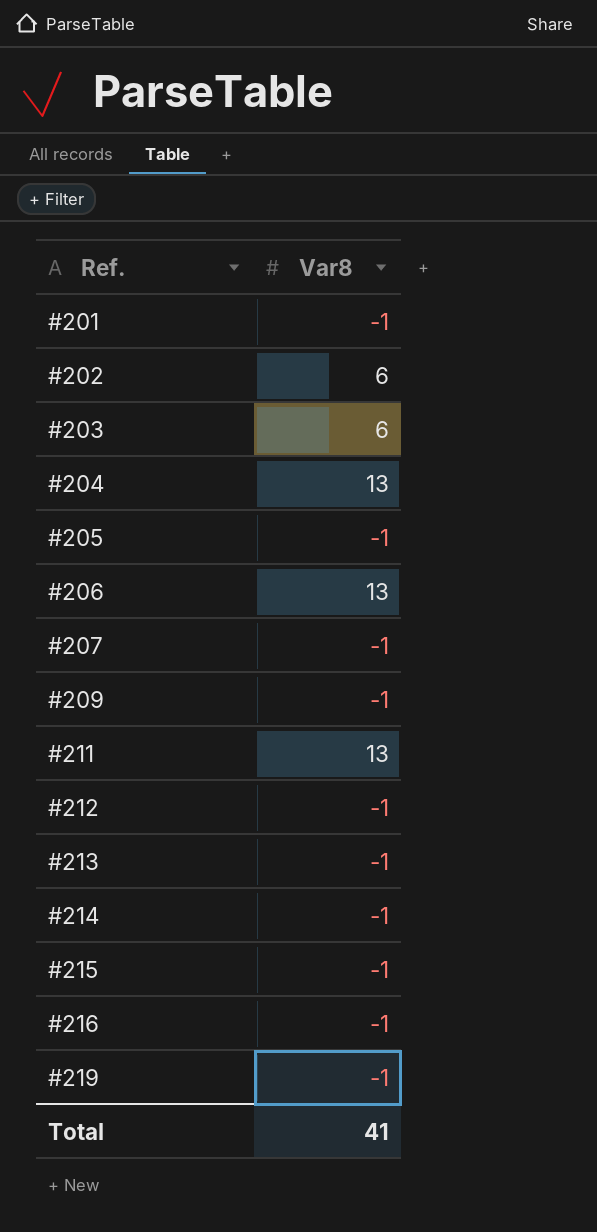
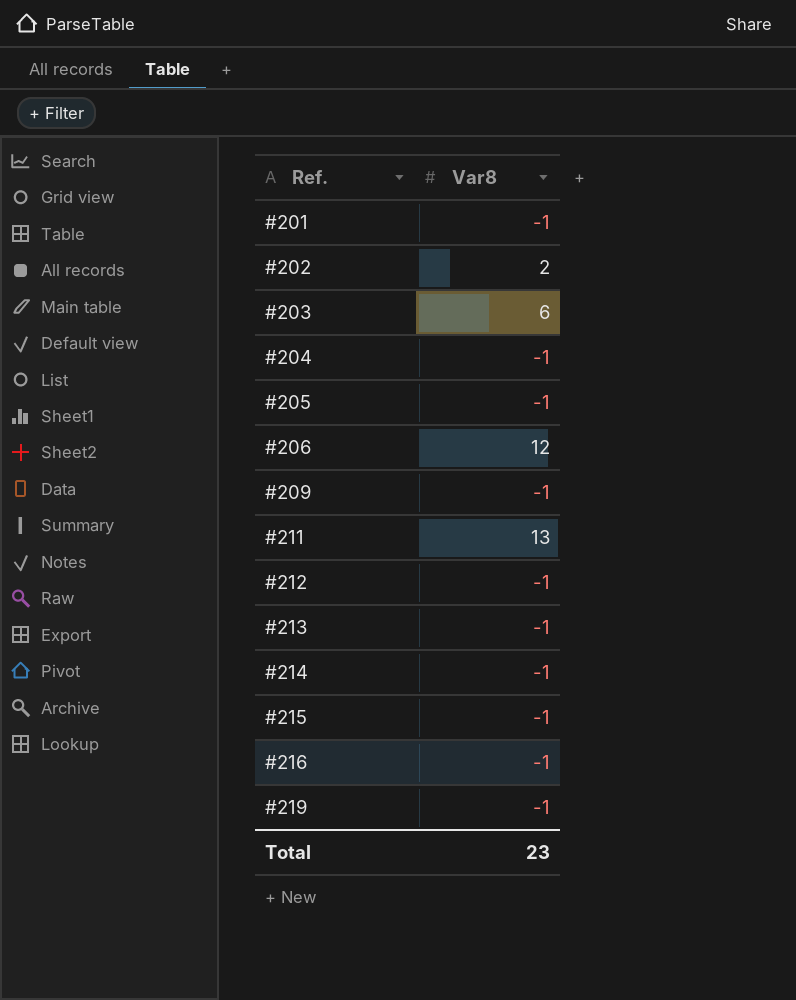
row #207: -1 -> none
#202 | Var8: 6 -> 2
#204 | Var8: 13 -> -1
#206 | Var8: 13 -> 12
Total | Var8: 41 -> 23

